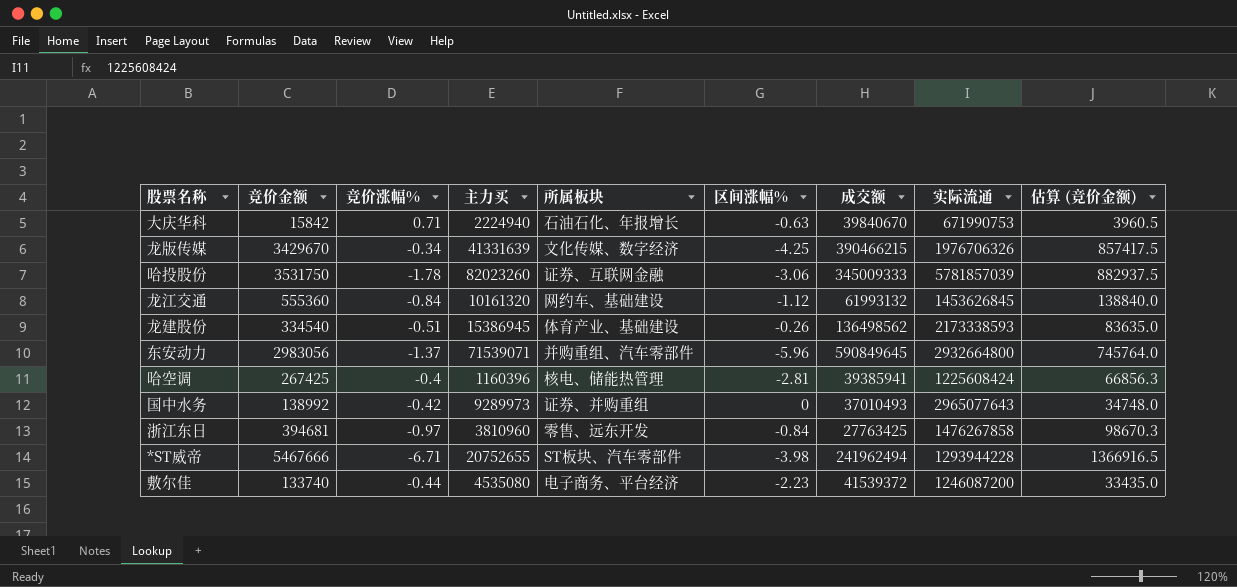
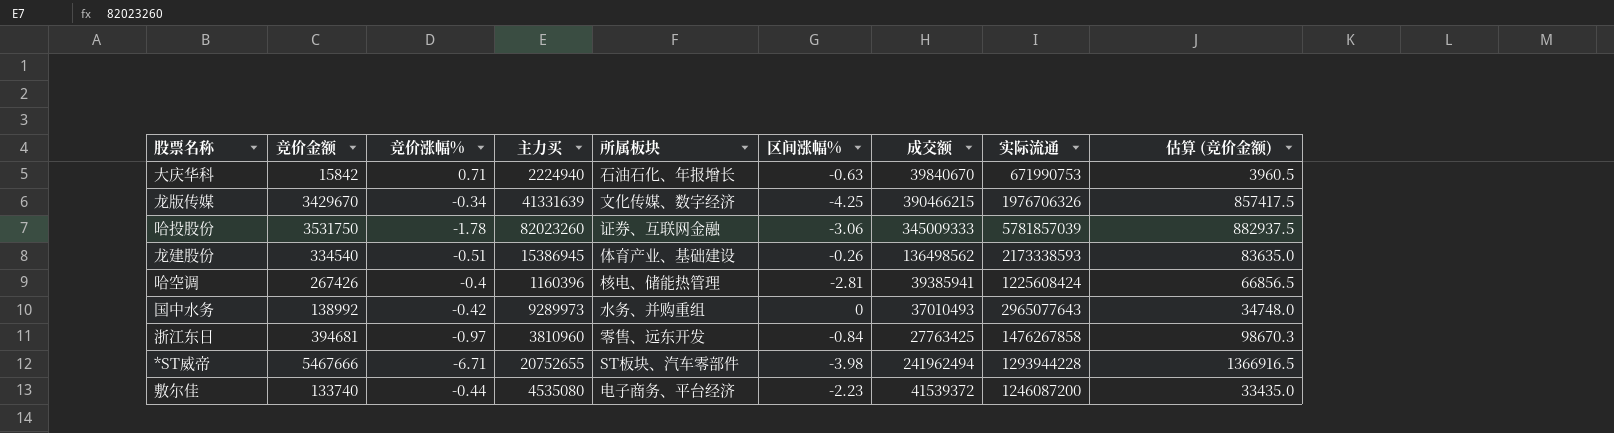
row 龙江交通: 555360 | -0.84 | 10161320 | 网约车、基础建设 | -1.12 | 61993132 | 1453626845 | 138840.0 -> none
row 东安动力: 2983056 | -1.37 | 71539071 | 并购重组、汽车零部件 | -5.96 | 590849645 | 2932664800 | 745764.0 -> none
哈空调 | 竞价金额: 267425 -> 267426
哈空调 | 估算 (竞价金额): 66856.3 -> 66856.5
国中水务 | 所属板块: 证券、并购重组 -> 水务、并购重组

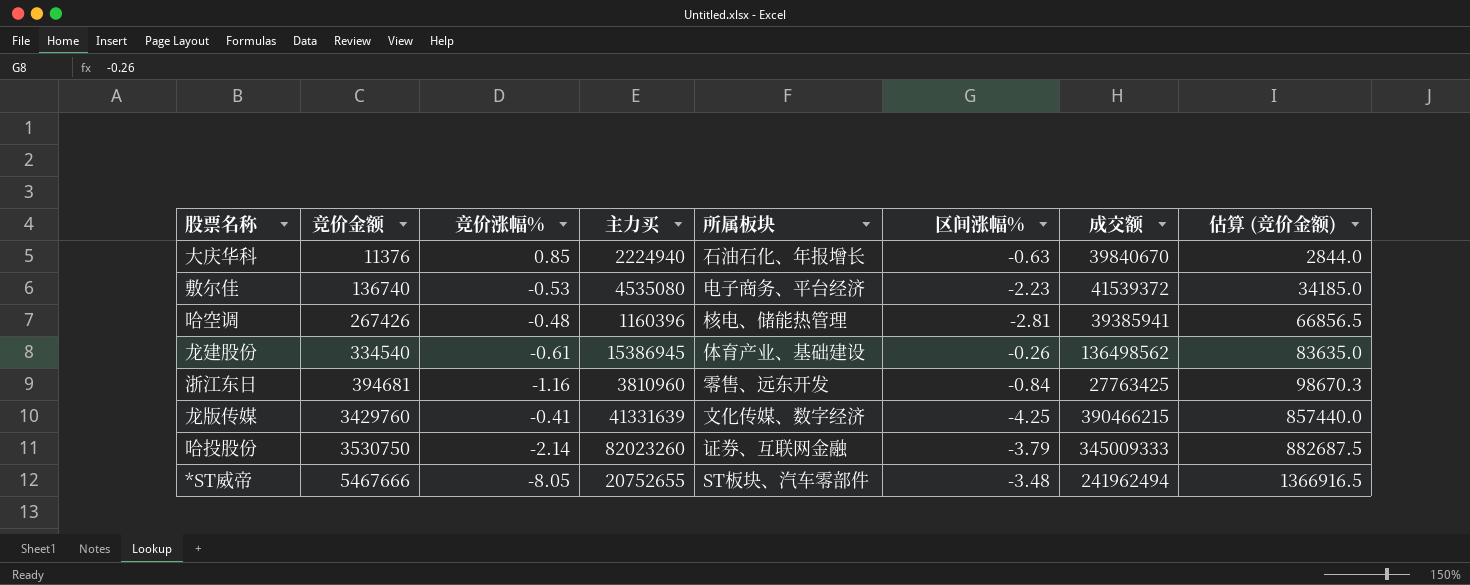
row order: none -> 竞价金额 ascending
column 实际流通 | position: 8 -> none
row 国中水务: 138992 | -0.42 | 9289973 | 水务、并购重组 | 0 | 37010493 | 2965077643 | 34748.0 -> none
大庆华科 | 竞价金额: 15842 -> 11376
大庆华科 | 竞价涨幅%: 0.71 -> 0.85
大庆华科 | 估算 (竞价金额): 3960.5 -> 2844.0
敷尔佳 | 竞价金额: 133740 -> 136740
敷尔佳 | 竞价涨幅%: -0.44 -> -0.53
敷尔佳 | 估算 (竞价金额): 33435.0 -> 34185.0
哈空调 | 竞价涨幅%: -0.4 -> -0.48
龙建股份 | 竞价涨幅%: -0.51 -> -0.61
浙江东日 | 竞价涨幅%: -0.97 -> -1.16
龙版传媒 | 竞价金额: 3429670 -> 3429760
龙版传媒 | 竞价涨幅%: -0.34 -> -0.41
龙版传媒 | 估算 (竞价金额): 857417.5 -> 857440.0
哈投股份 | 竞价金额: 3531750 -> 3530750
哈投股份 | 竞价涨幅%: -1.78 -> -2.14
哈投股份 | 区间涨幅%: -3.06 -> -3.79
哈投股份 | 估算 (竞价金额): 882937.5 -> 882687.5
*ST威帝 | 竞价涨幅%: -6.71 -> -8.05
*ST威帝 | 区间涨幅%: -3.98 -> -3.48

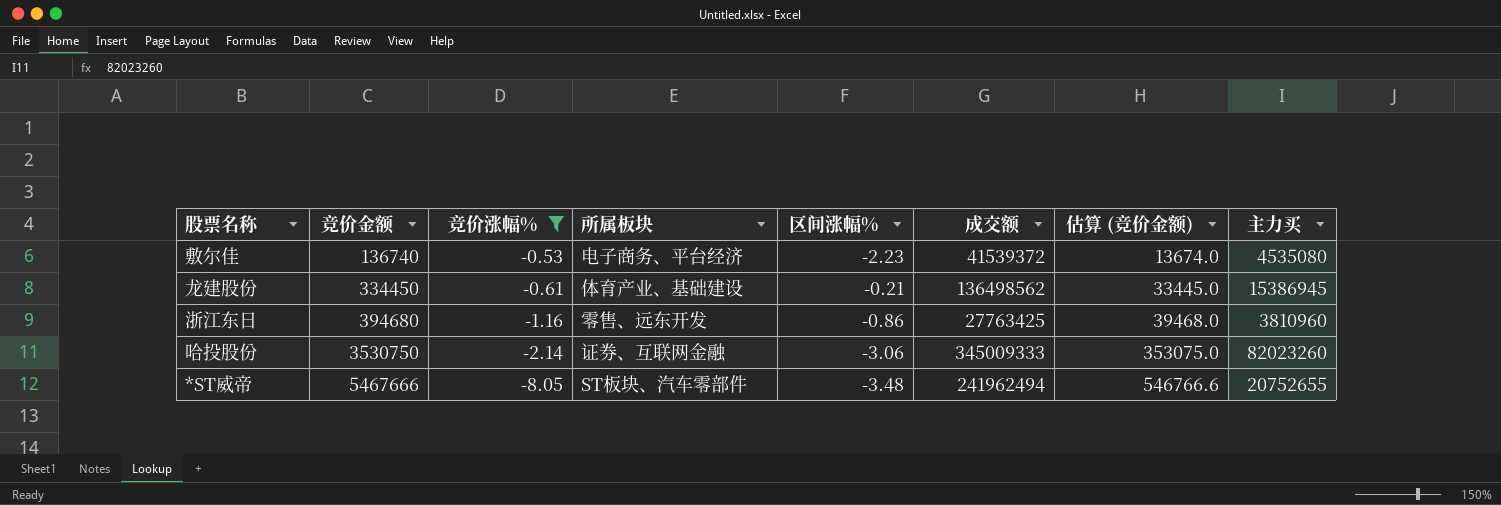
filter: none -> 竞价涨幅% <= -0.53
column 估算 (竞价金额) | formula: [竞价金额] * 0.25 -> [竞价金额] * 0.1
column 主力买 | position: 4 -> 8
龙建股份 | 竞价金额: 334540 -> 334450
龙建股份 | 区间涨幅%: -0.26 -> -0.21
浙江东日 | 竞价金额: 394681 -> 394680
浙江东日 | 区间涨幅%: -0.84 -> -0.86
哈投股份 | 区间涨幅%: -3.79 -> -3.06

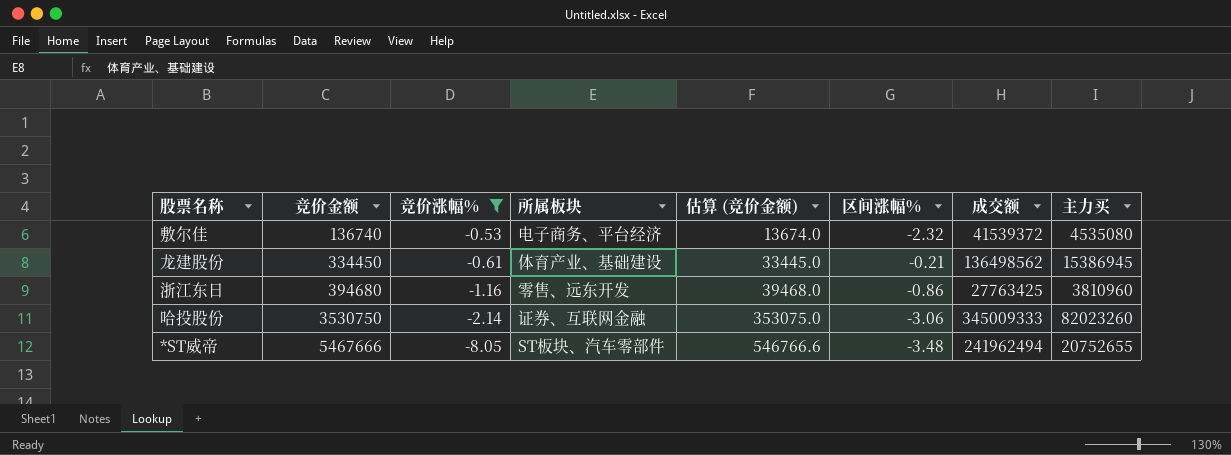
column 估算 (竞价金额) | position: 7 -> 5
敷尔佳 | 区间涨幅%: -2.23 -> -2.32

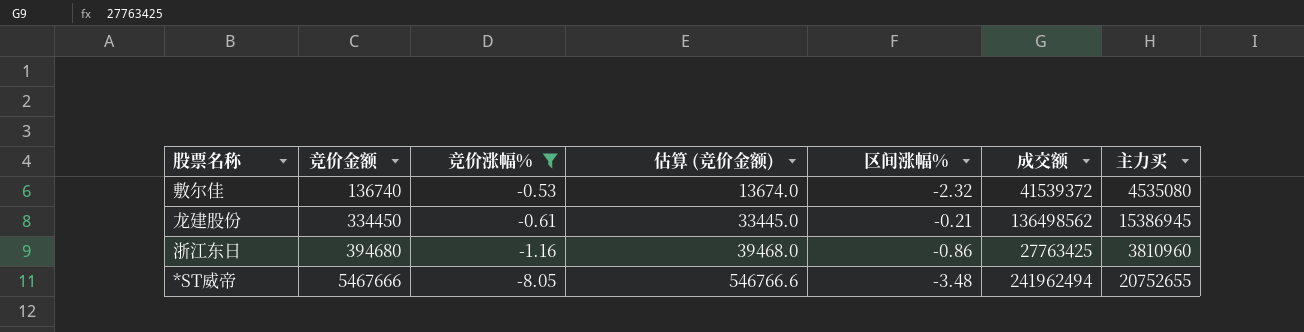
column 所属板块 | position: 4 -> none
row 哈投股份: 3530750 | -2.14 | 证券、互联网金融 | 353075.0 | -3.06 | 345009333 | 82023260 -> none

